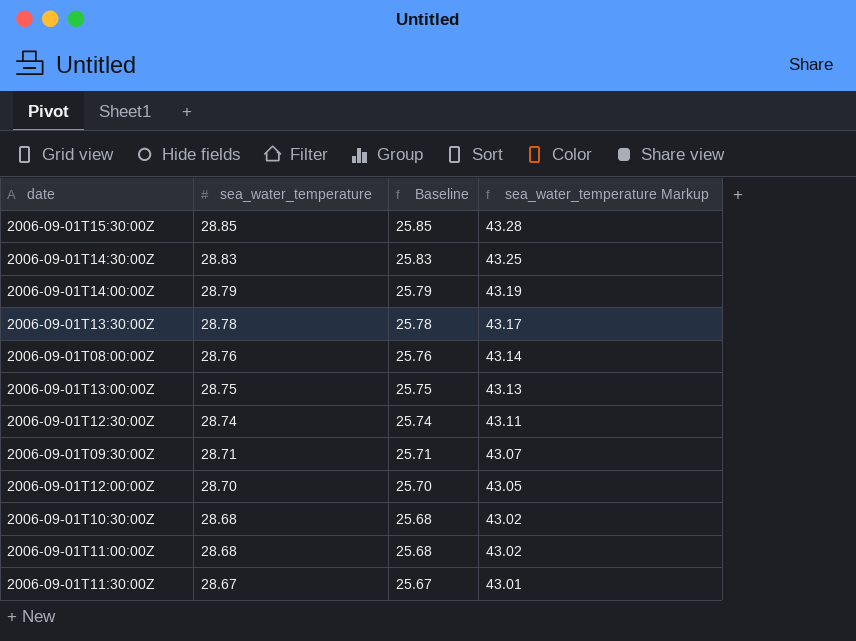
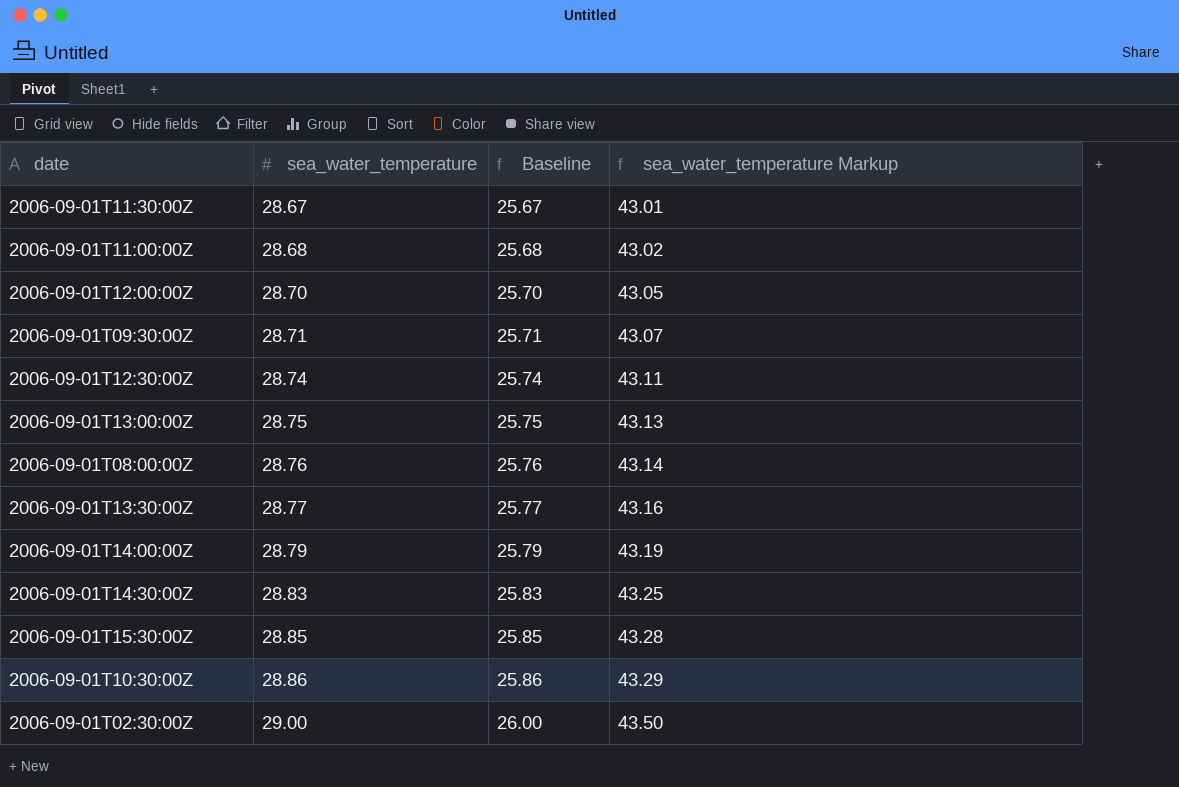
row order: sea_water_temperature descending -> sea_water_temperature ascending
2006-09-01T13:30:00Z | sea_water_temperature: 28.78 -> 28.77
2006-09-01T13:30:00Z | Baseline: 25.78 -> 25.77
2006-09-01T13:30:00Z | sea_water_temperature Markup: 43.17 -> 43.16
2006-09-01T10:30:00Z | sea_water_temperature: 28.68 -> 28.86
2006-09-01T10:30:00Z | Baseline: 25.68 -> 25.86
2006-09-01T10:30:00Z | sea_water_temperature Markup: 43.02 -> 43.29
row 2006-09-01T02:30:00Z: none -> 29.00 | 26.00 | 43.50

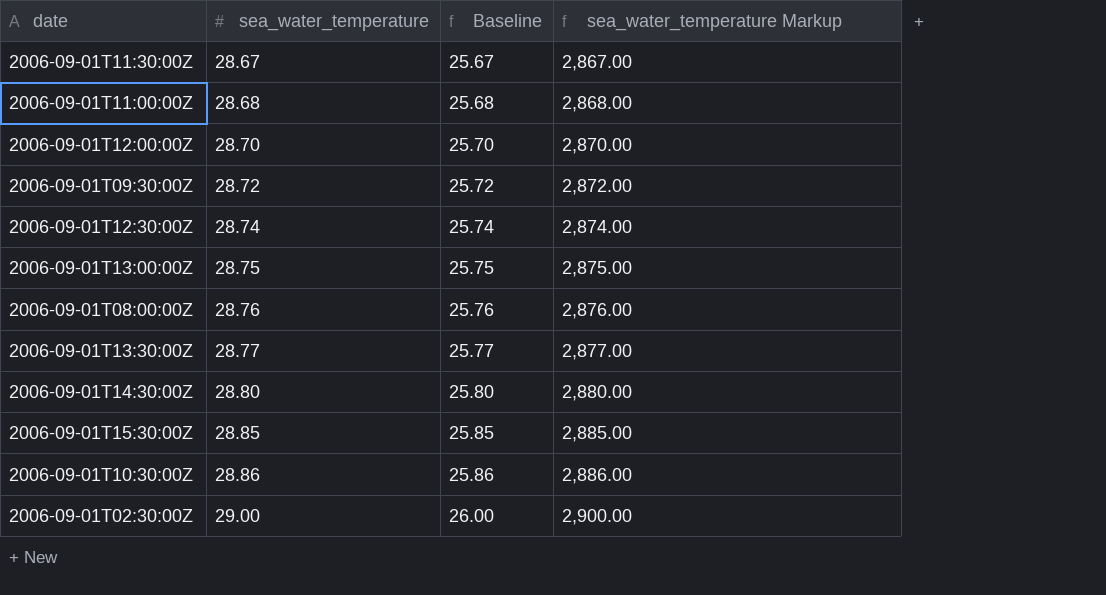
column sea_water_temperature Markup | formula: [sea_water_temperature] * 1.5 -> [sea_water_temperature] * 100
row 2006-09-01T14:00:00Z: 28.79 | 25.79 | 43.19 -> none
2006-09-01T09:30:00Z | sea_water_temperature: 28.71 -> 28.72
2006-09-01T09:30:00Z | Baseline: 25.71 -> 25.72
2006-09-01T14:30:00Z | sea_water_temperature: 28.83 -> 28.80
2006-09-01T14:30:00Z | Baseline: 25.83 -> 25.80

